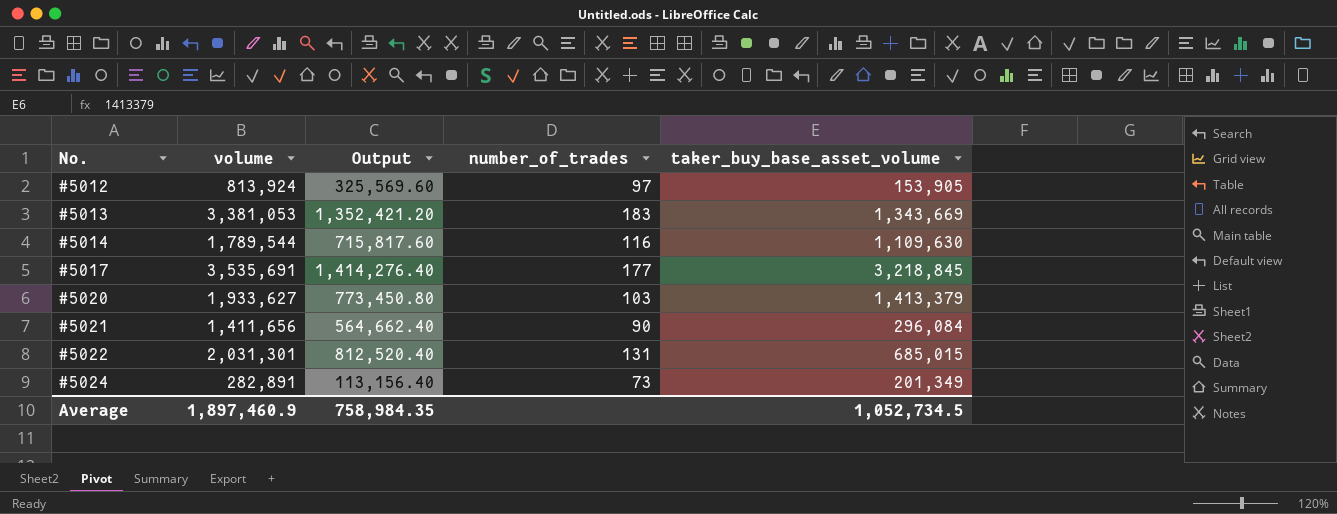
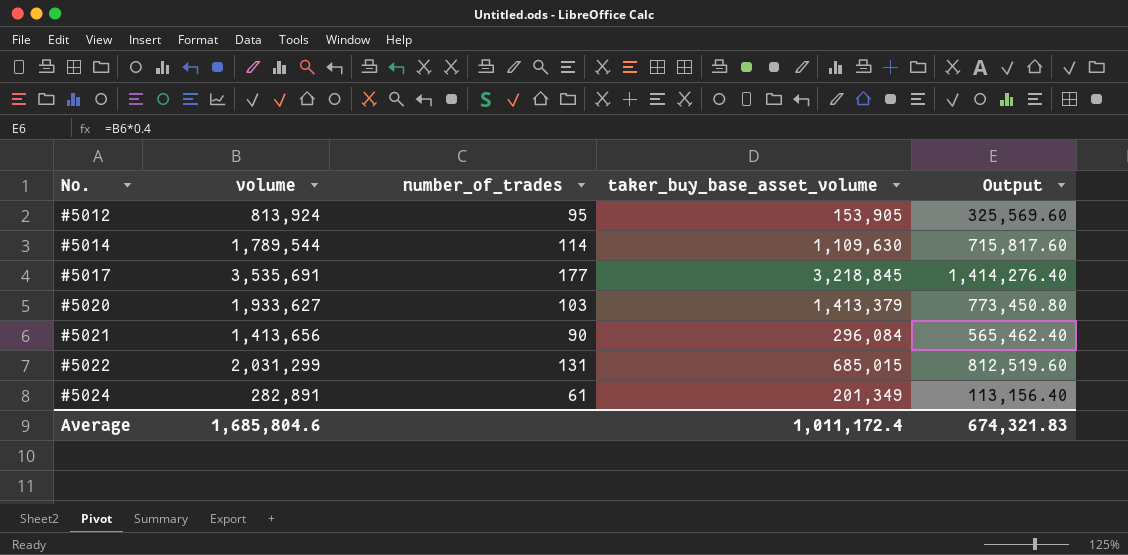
column Output | position: 3 -> 5
row #5013: 3,381,053 | 1,352,421.20 | 183 | 1,343,669 -> none
#5012 | number_of_trades: 97 -> 95
#5014 | number_of_trades: 116 -> 114
#5021 | volume: 1,411,656 -> 1,413,656
#5021 | Output: 564,662.40 -> 565,462.40
#5022 | volume: 2,031,301 -> 2,031,299
#5022 | Output: 812,520.40 -> 812,519.60
#5024 | number_of_trades: 73 -> 61
Average | volume: 1,897,460.9 -> 1,685,804.6
Average | taker_buy_base_asset_volume: 1,052,734.5 -> 1,011,172.4
Average | Output: 758,984.35 -> 674,321.83

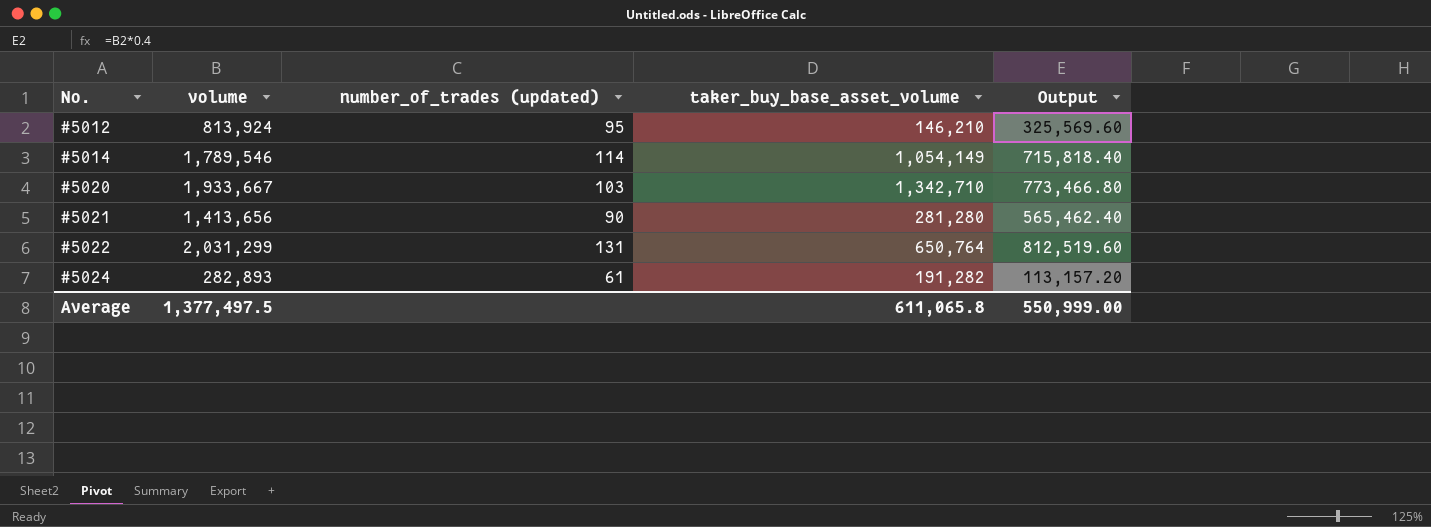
column name: number_of_trades -> number_of_trades (updated)
row #5017: 3,535,691 | 177 | 3,218,845 | 1,414,276.40 -> none
#5012 | taker_buy_base_asset_volume: 153,905 -> 146,210
#5014 | volume: 1,789,544 -> 1,789,546
#5014 | taker_buy_base_asset_volume: 1,109,630 -> 1,054,149
#5014 | Output: 715,817.60 -> 715,818.40
#5020 | volume: 1,933,627 -> 1,933,667
#5020 | taker_buy_base_asset_volume: 1,413,379 -> 1,342,710
#5020 | Output: 773,450.80 -> 773,466.80
#5021 | taker_buy_base_asset_volume: 296,084 -> 281,280
#5022 | taker_buy_base_asset_volume: 685,015 -> 650,764
#5024 | volume: 282,891 -> 282,893
#5024 | taker_buy_base_asset_volume: 201,349 -> 191,282
#5024 | Output: 113,156.40 -> 113,157.20
Average | volume: 1,685,804.6 -> 1,377,497.5
Average | taker_buy_base_asset_volume: 1,011,172.4 -> 611,065.8
Average | Output: 674,321.83 -> 550,999.00

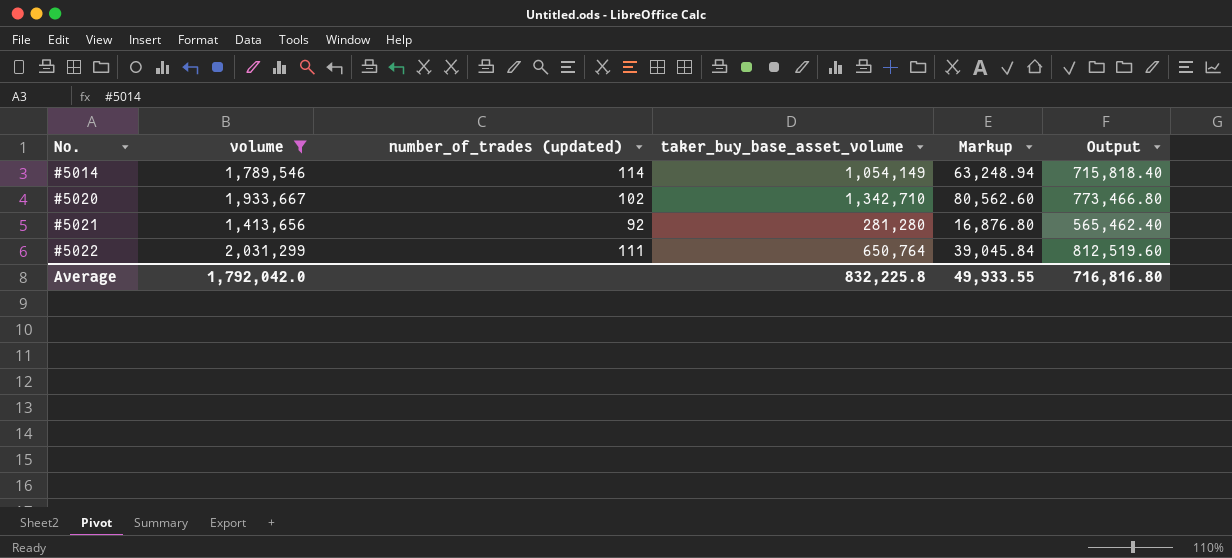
filter: none -> volume >= 1,413,656
column Markup | formula: none -> [taker_buy_base_asset_volume] * 0.06
#5020 | number_of_trades (updated): 103 -> 102
#5021 | number_of_trades (updated): 90 -> 92
#5022 | number_of_trades (updated): 131 -> 111
Average | volume: 1,377,497.5 -> 1,792,042.0
Average | taker_buy_base_asset_volume: 611,065.8 -> 832,225.8
Average | Output: 550,999.00 -> 716,816.80

